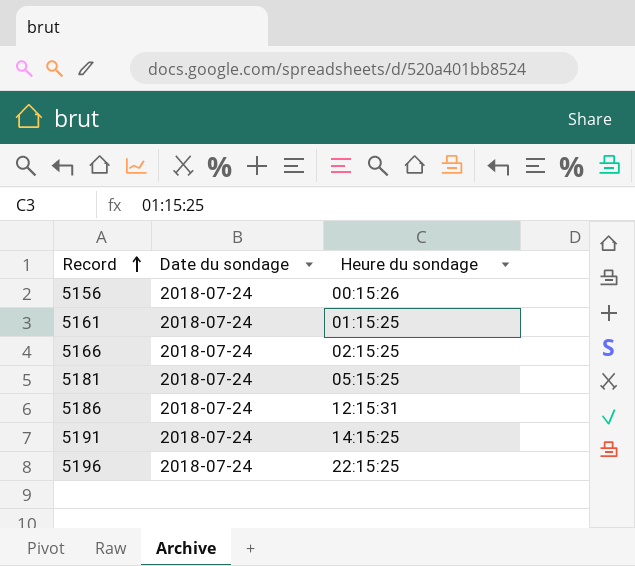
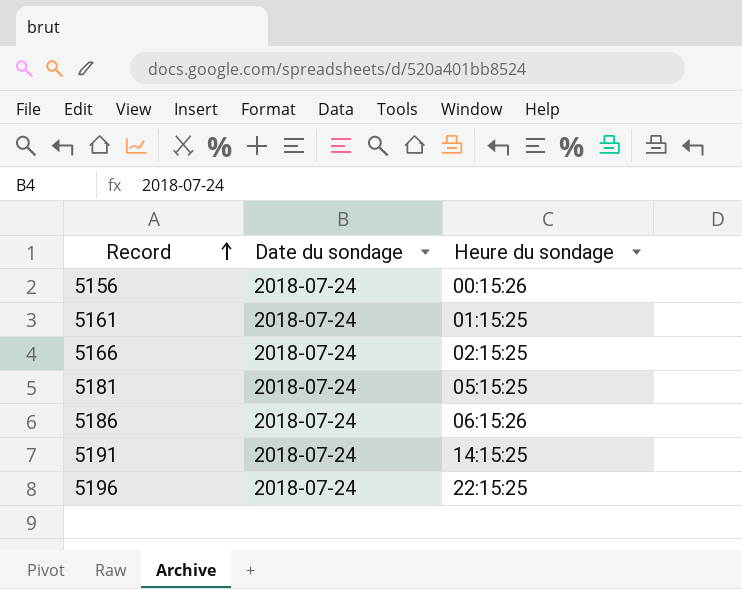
5186 | Heure du sondage: 12:15:31 -> 06:15:26

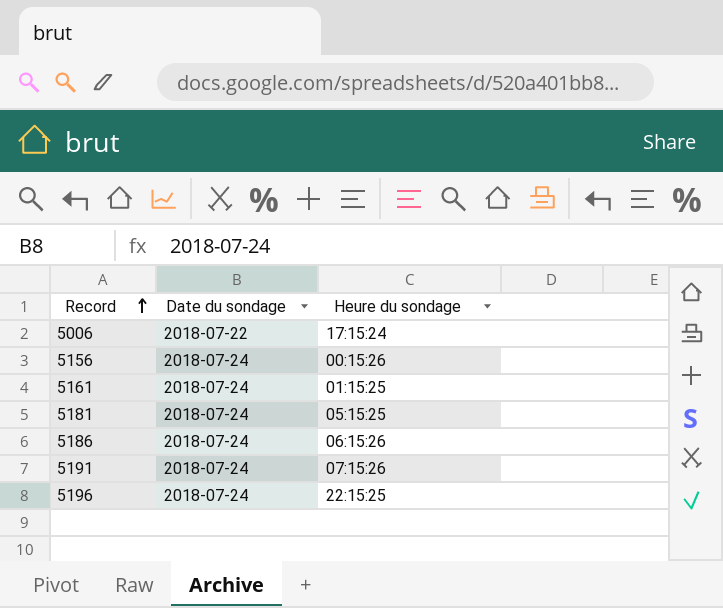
row 5166: 2018-07-24 | 02:15:25 -> none
row 5006: none -> 2018-07-22 | 17:15:24
5191 | Heure du sondage: 14:15:25 -> 07:15:26

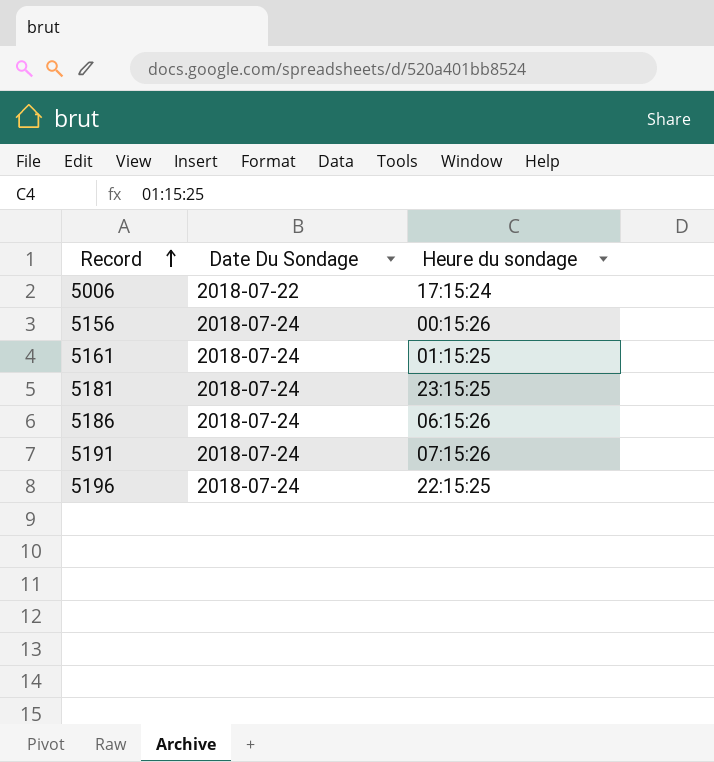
column name: Date du sondage -> Date Du Sondage
5181 | Heure du sondage: 05:15:25 -> 23:15:25

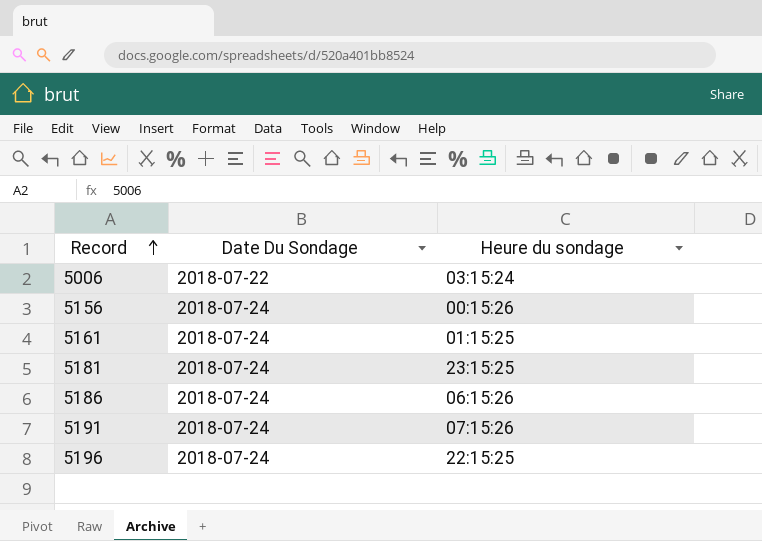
5006 | Heure du sondage: 17:15:24 -> 03:15:24

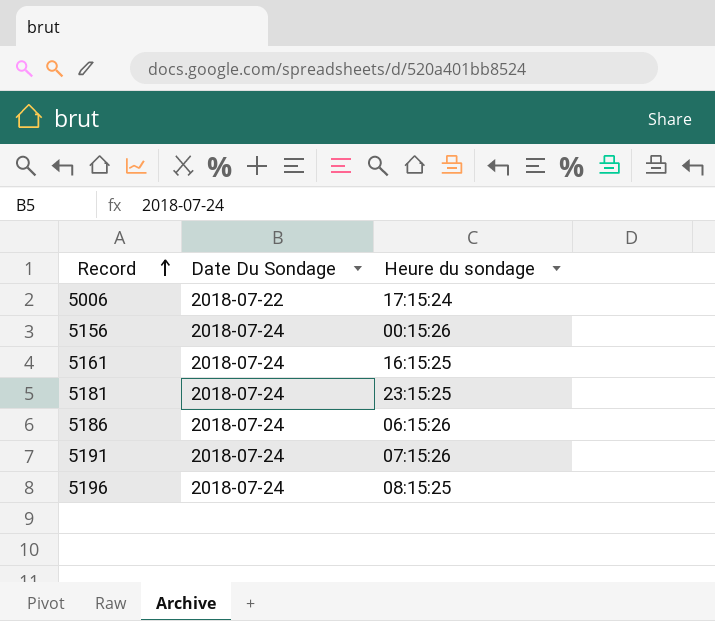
5006 | Heure du sondage: 03:15:24 -> 17:15:24
5161 | Heure du sondage: 01:15:25 -> 16:15:25
5196 | Heure du sondage: 22:15:25 -> 08:15:25

